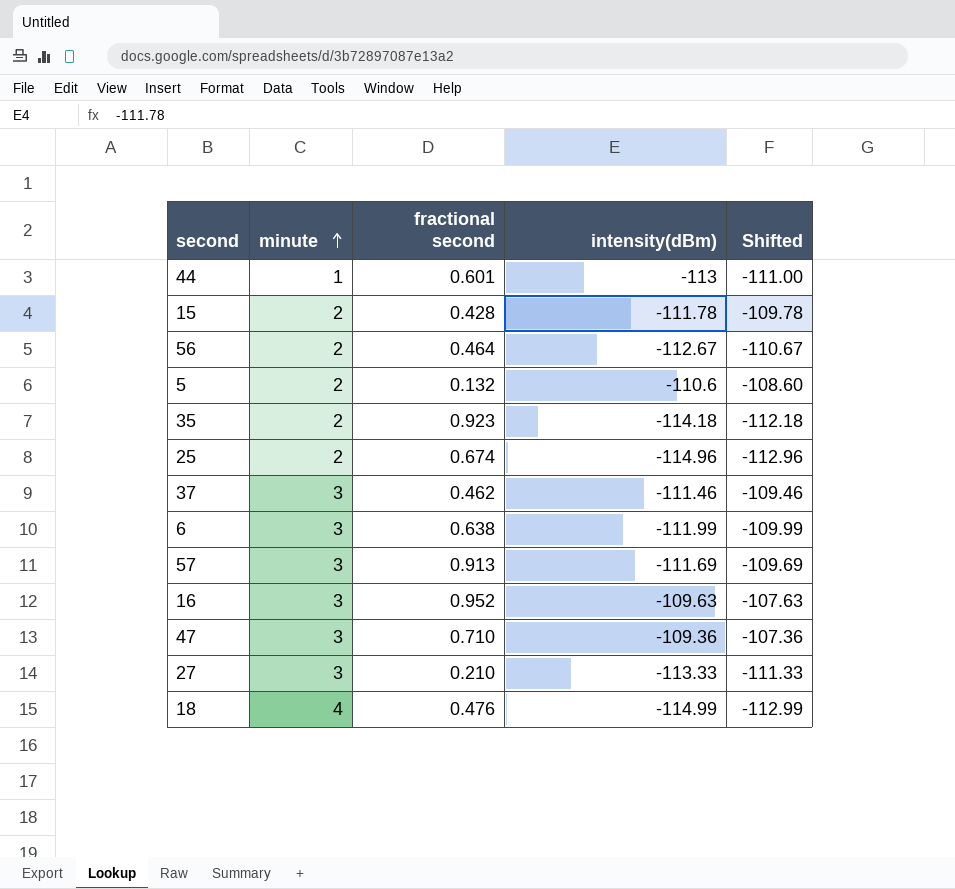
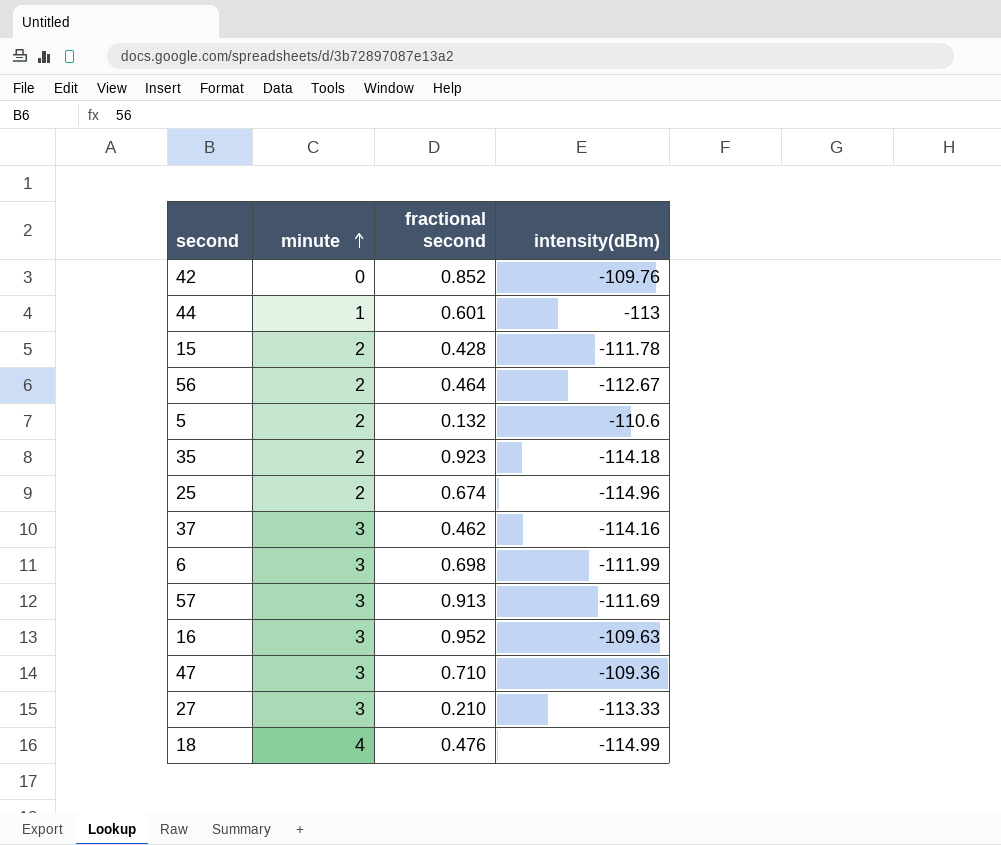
column Shifted | formula: [intensity(dBm)] + 2 -> none
row 42: none -> 0 | 0.852 | -109.76
37 | intensity(dBm): -111.46 -> -114.16
6 | fractional second: 0.638 -> 0.698

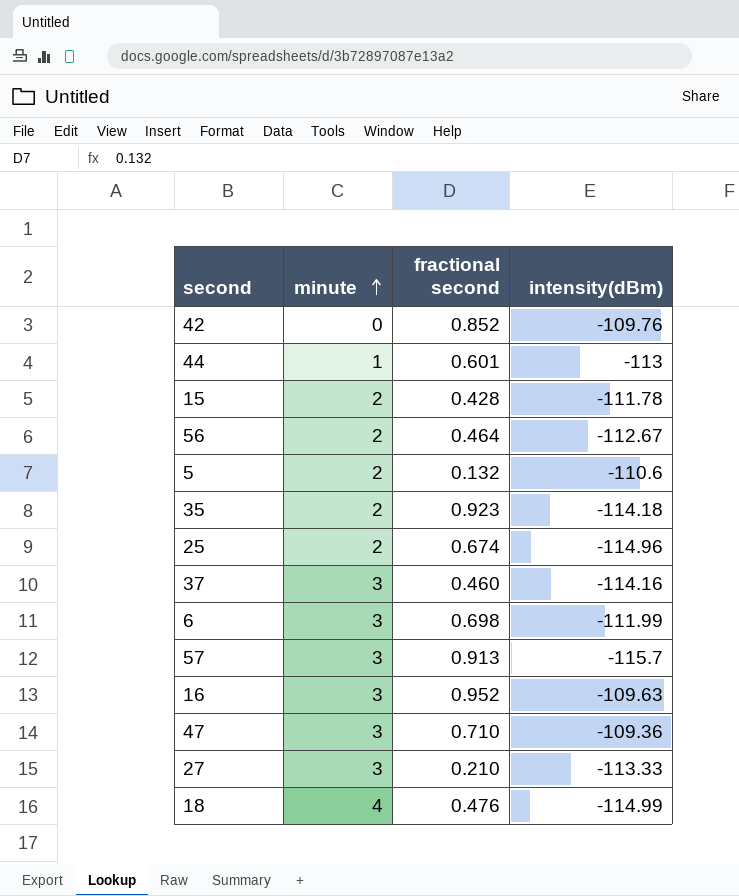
37 | fractional second: 0.462 -> 0.460
57 | intensity(dBm): -111.69 -> -115.7

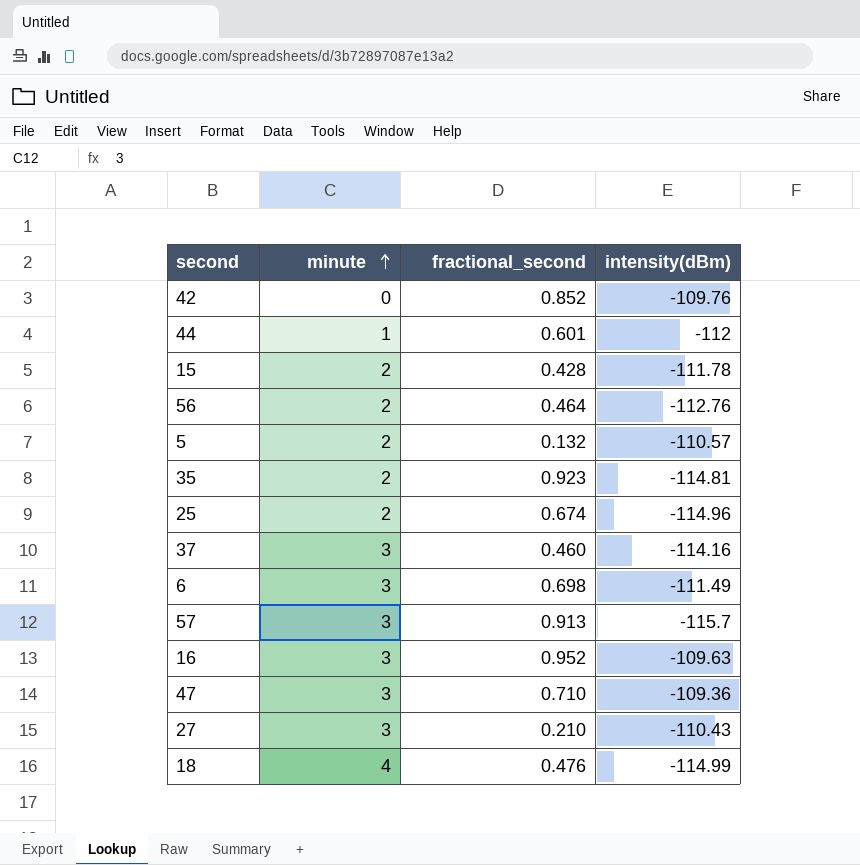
column name: fractional second -> fractional_second
44 | intensity(dBm): -113 -> -112
56 | intensity(dBm): -112.67 -> -112.76
5 | intensity(dBm): -110.6 -> -110.57
35 | intensity(dBm): -114.18 -> -114.81
6 | intensity(dBm): -111.99 -> -111.49
27 | intensity(dBm): -113.33 -> -110.43

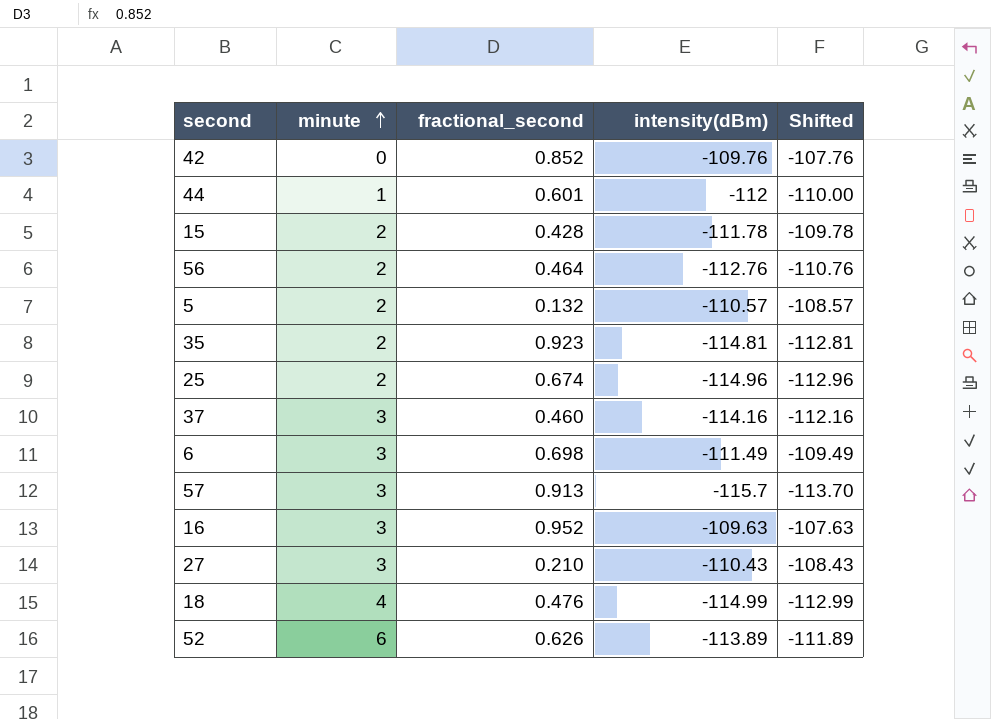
column Shifted | formula: none -> [intensity(dBm)] + 2
row 47: 3 | 0.710 | -109.36 -> none
row 52: none -> 6 | 0.626 | -113.89 | -111.89

